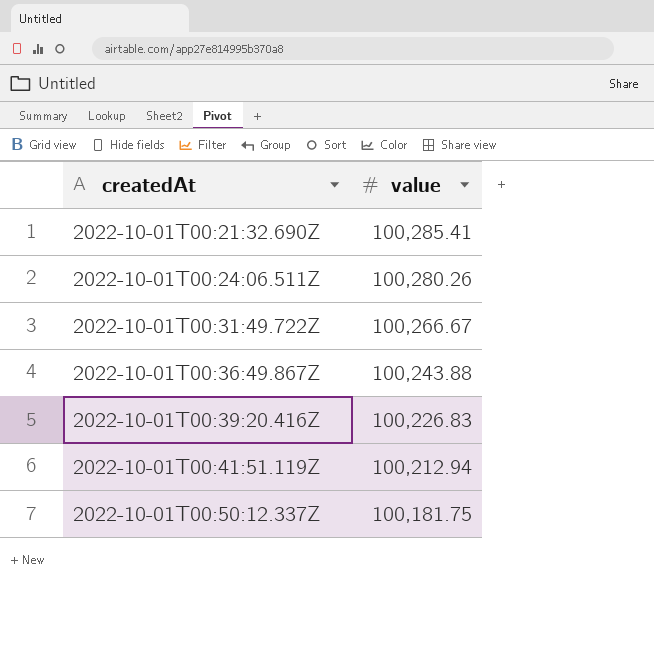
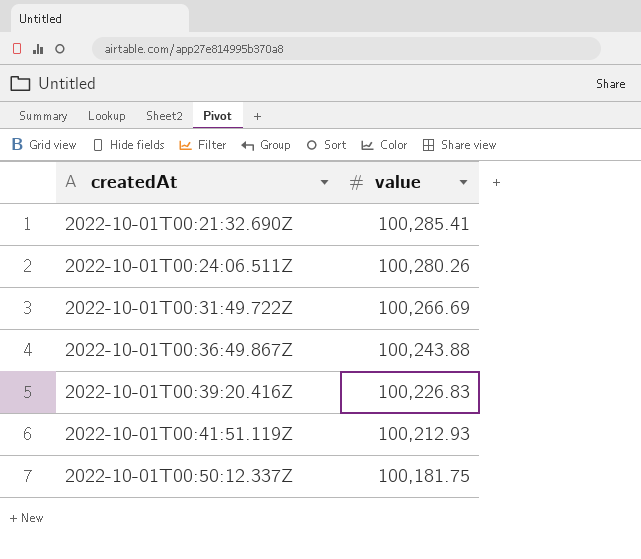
2022-10-01T00:31:49.722Z | value: 100,266.67 -> 100,266.69
2022-10-01T00:41:51.119Z | value: 100,212.94 -> 100,212.93

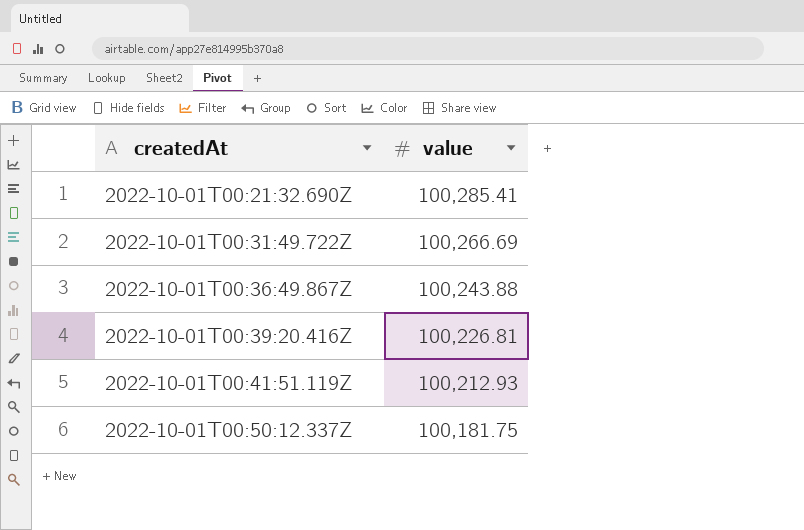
row 2022-10-01T00:24:06.511Z: 100,280.26 -> none
2022-10-01T00:39:20.416Z | value: 100,226.83 -> 100,226.81

